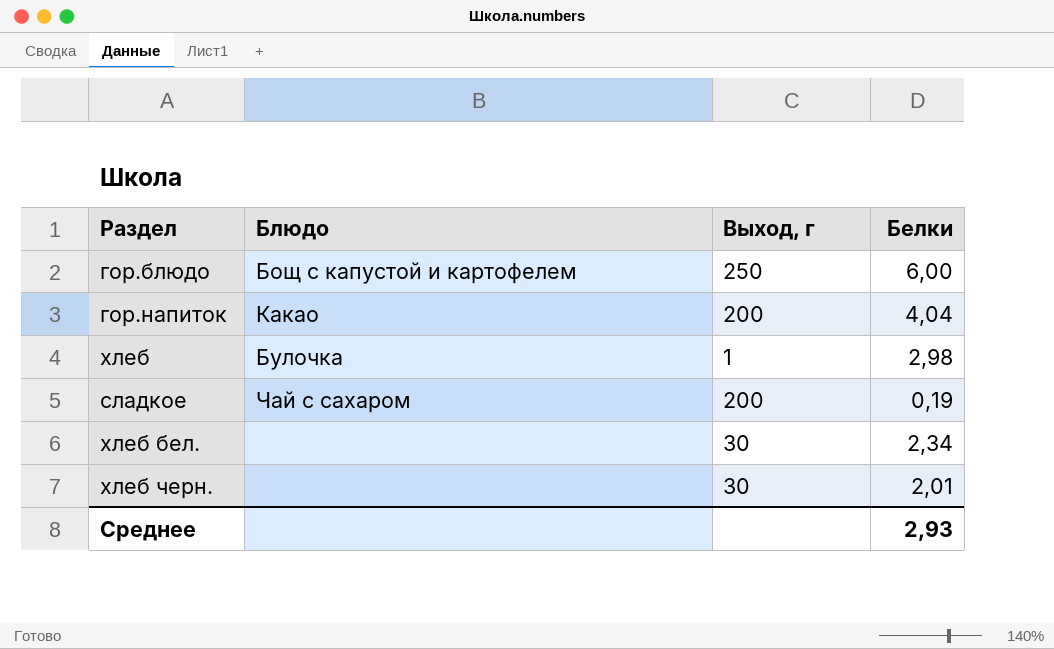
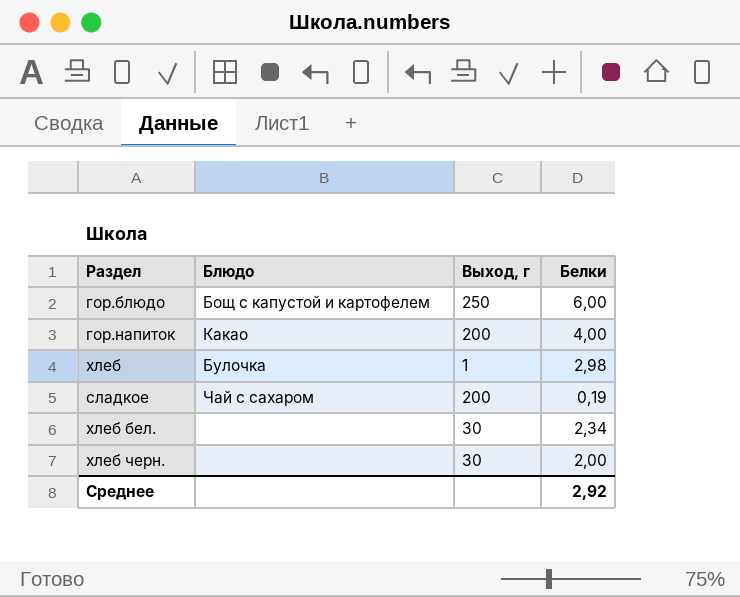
гор.напиток | Белки: 4,04 -> 4,00
хлеб черн. | Белки: 2,01 -> 2,00
Среднее | Белки: 2,93 -> 2,92

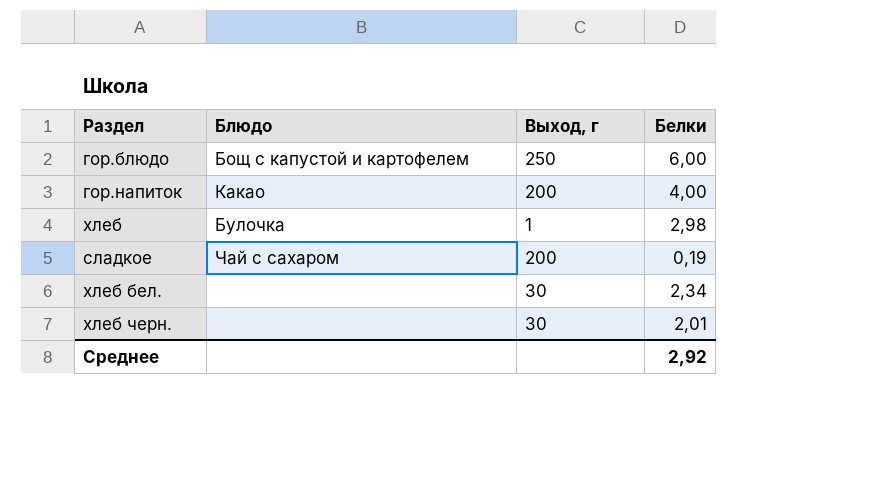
хлеб черн. | Белки: 2,00 -> 2,01

